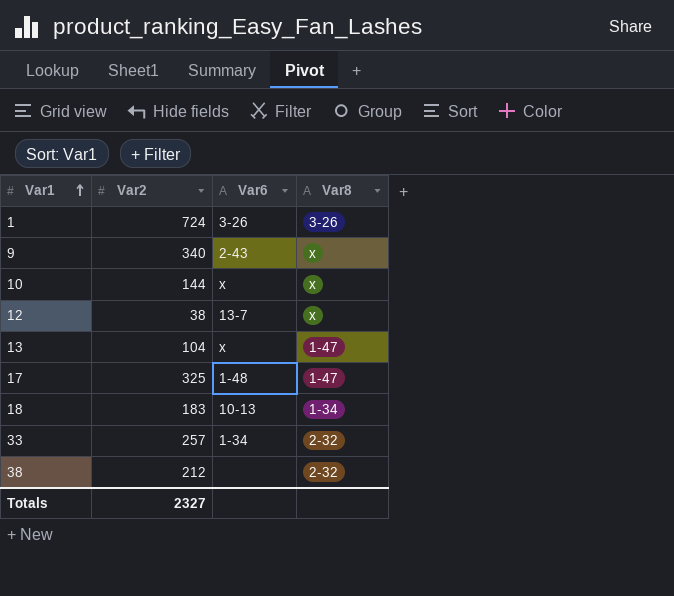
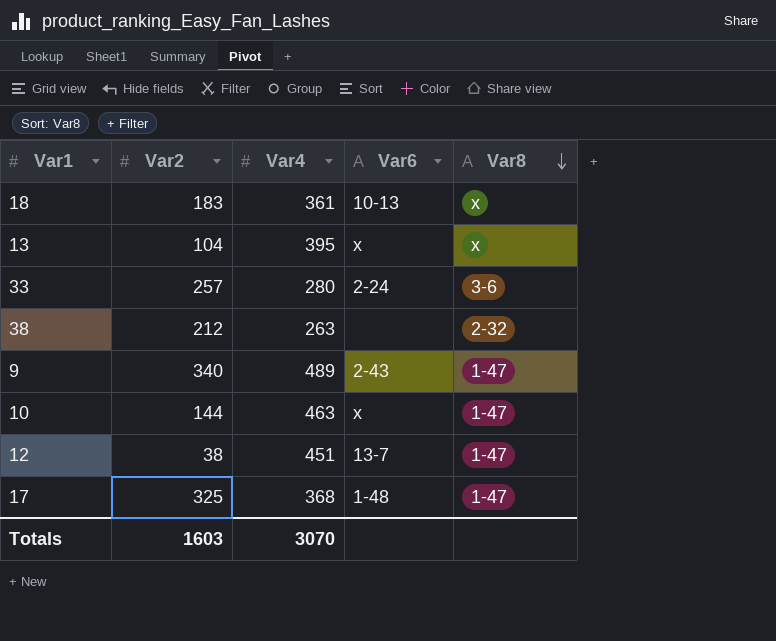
row order: Var1 ascending -> Var8 descending
column Var4 | position: none -> 3
row 1: 724 | 3-26 | 3-26 -> none
18 | Var8: 1-34 -> x
13 | Var8: 1-47 -> x
33 | Var6: 1-34 -> 2-24
33 | Var8: 2-32 -> 3-6
9 | Var8: x -> 1-47
10 | Var8: x -> 1-47
12 | Var8: x -> 1-47
Totals | Var2: 2327 -> 1603

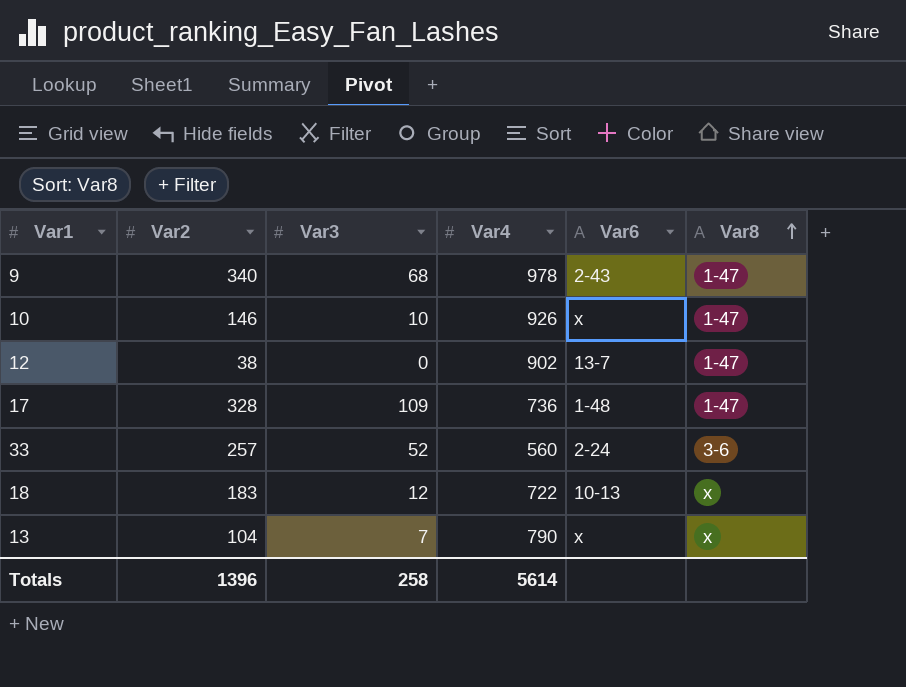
row order: Var8 descending -> Var8 ascending
column Var3 | position: none -> 3
row 38: 212 | 263 | none | 2-32 -> none
9 | Var4: 489 -> 978
10 | Var2: 144 -> 146
10 | Var4: 463 -> 926
12 | Var4: 451 -> 902
17 | Var2: 325 -> 328
17 | Var4: 368 -> 736
33 | Var4: 280 -> 560
18 | Var4: 361 -> 722
13 | Var4: 395 -> 790
Totals | Var2: 1603 -> 1396
Totals | Var4: 3070 -> 5614

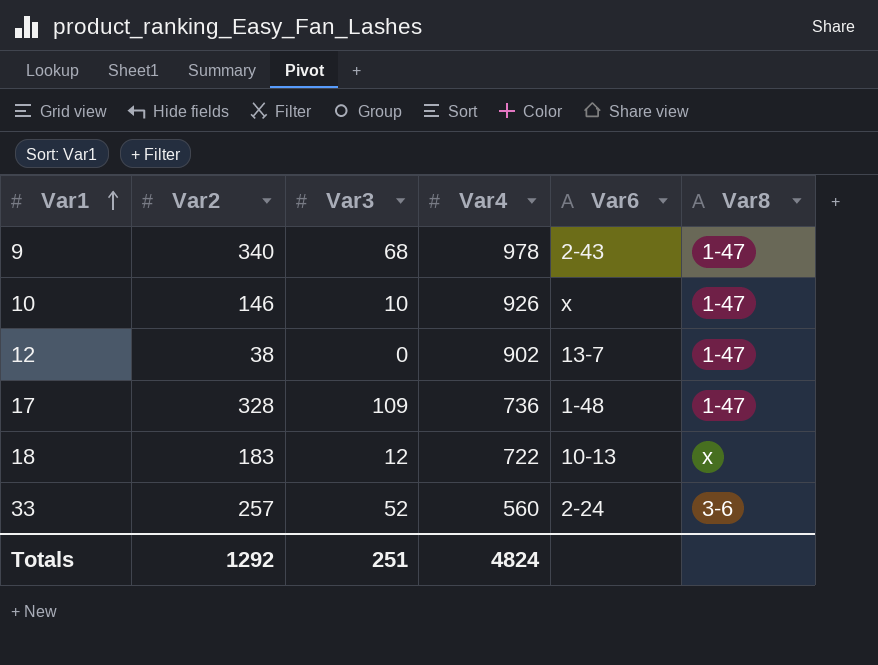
row order: Var8 ascending -> Var1 ascending
row 13: 104 | 7 | 790 | x | x -> none
Totals | Var2: 1396 -> 1292
Totals | Var3: 258 -> 251
Totals | Var4: 5614 -> 4824

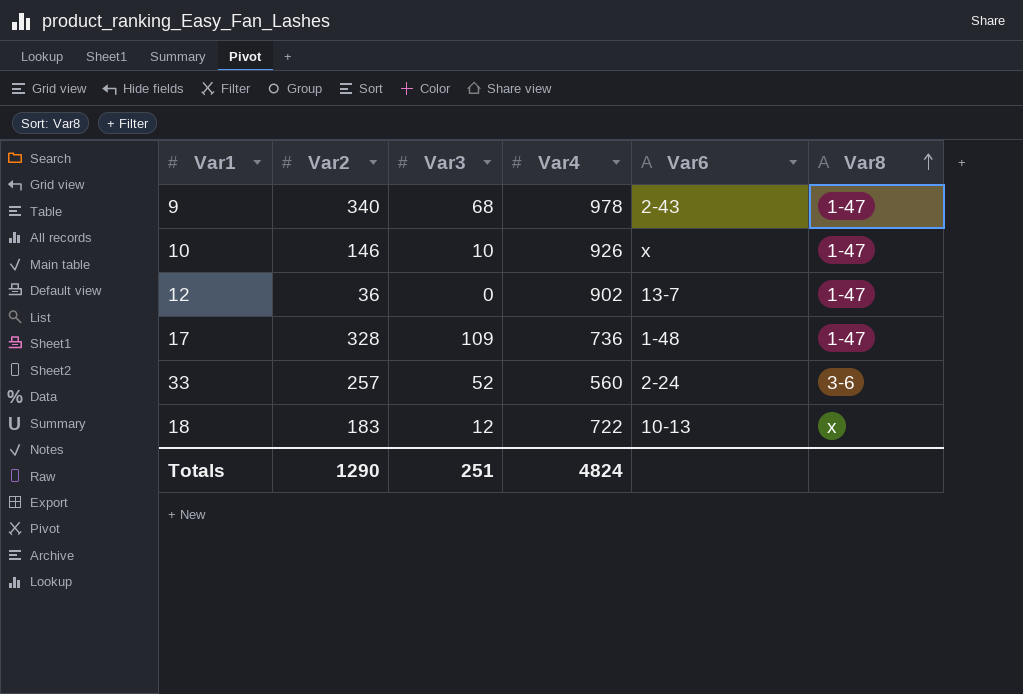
row order: Var1 ascending -> Var8 ascending
12 | Var2: 38 -> 36
Totals | Var2: 1292 -> 1290

